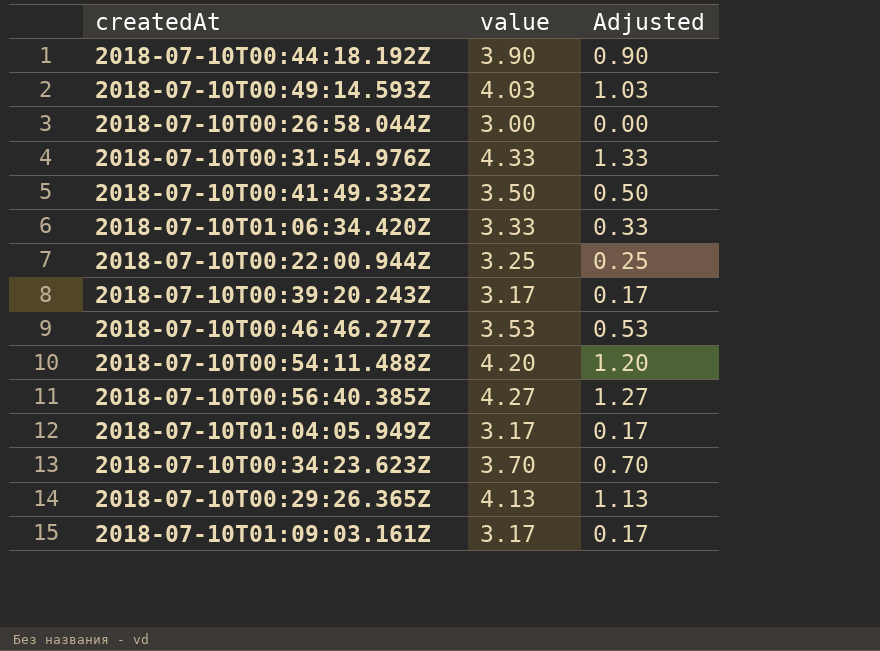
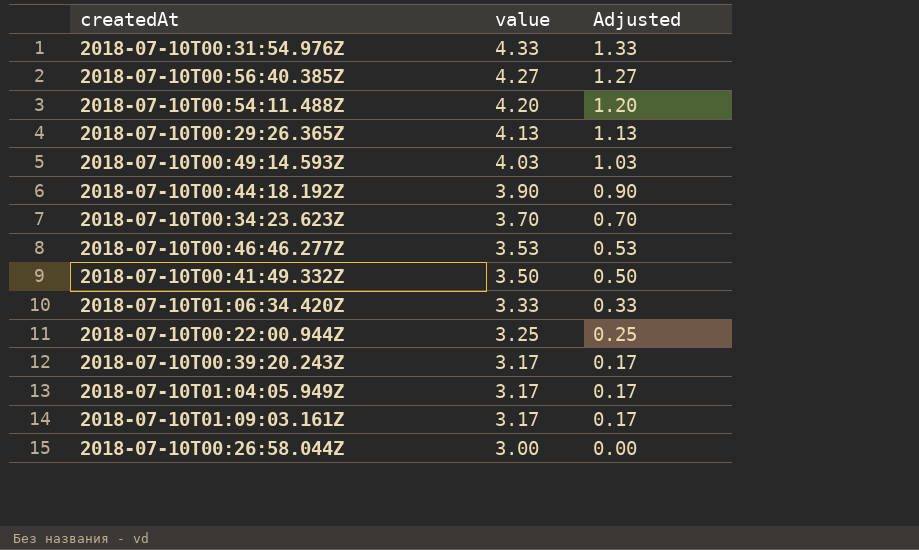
row order: none -> value descending

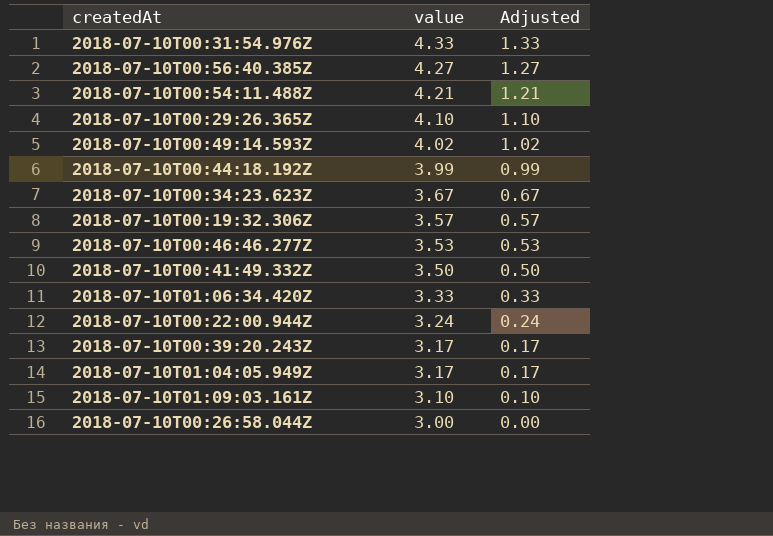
2018-07-10T00:54:11.488Z | value: 4.20 -> 4.21
2018-07-10T00:54:11.488Z | Adjusted: 1.20 -> 1.21
2018-07-10T00:29:26.365Z | value: 4.13 -> 4.10
2018-07-10T00:29:26.365Z | Adjusted: 1.13 -> 1.10
2018-07-10T00:49:14.593Z | value: 4.03 -> 4.02
2018-07-10T00:49:14.593Z | Adjusted: 1.03 -> 1.02
2018-07-10T00:44:18.192Z | value: 3.90 -> 3.99
2018-07-10T00:44:18.192Z | Adjusted: 0.90 -> 0.99
2018-07-10T00:34:23.623Z | value: 3.70 -> 3.67
2018-07-10T00:34:23.623Z | Adjusted: 0.70 -> 0.67
row 2018-07-10T00:19:32.306Z: none -> 3.57 | 0.57
2018-07-10T00:22:00.944Z | value: 3.25 -> 3.24
2018-07-10T00:22:00.944Z | Adjusted: 0.25 -> 0.24
2018-07-10T01:09:03.161Z | value: 3.17 -> 3.10
2018-07-10T01:09:03.161Z | Adjusted: 0.17 -> 0.10

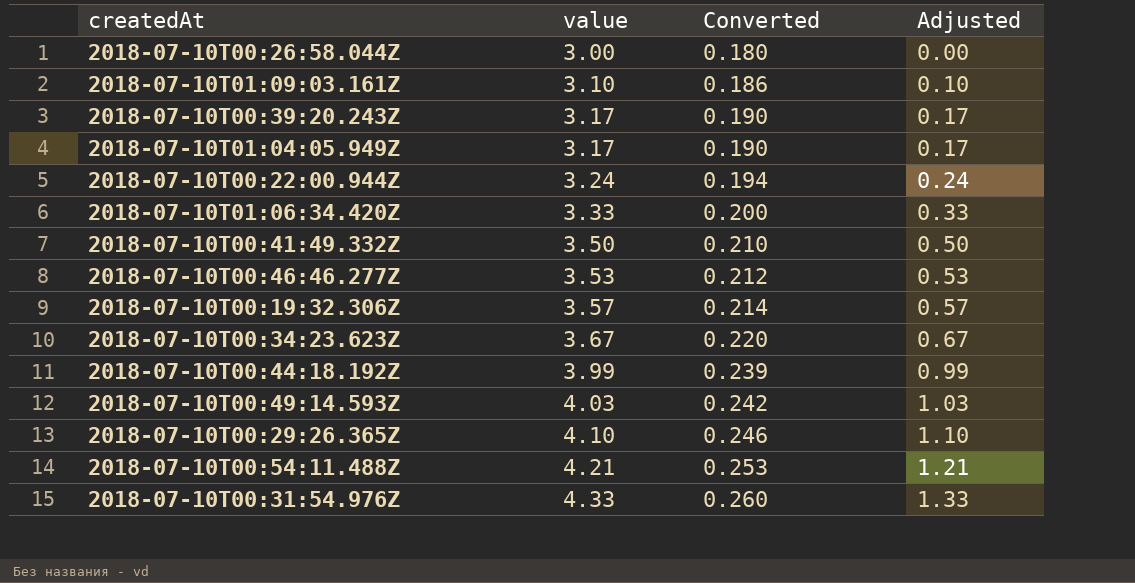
row order: value descending -> value ascending
column Converted | formula: none -> [value] * 0.06
row 2018-07-10T00:56:40.385Z: 4.27 | 1.27 -> none
2018-07-10T00:49:14.593Z | value: 4.02 -> 4.03
2018-07-10T00:49:14.593Z | Adjusted: 1.02 -> 1.03

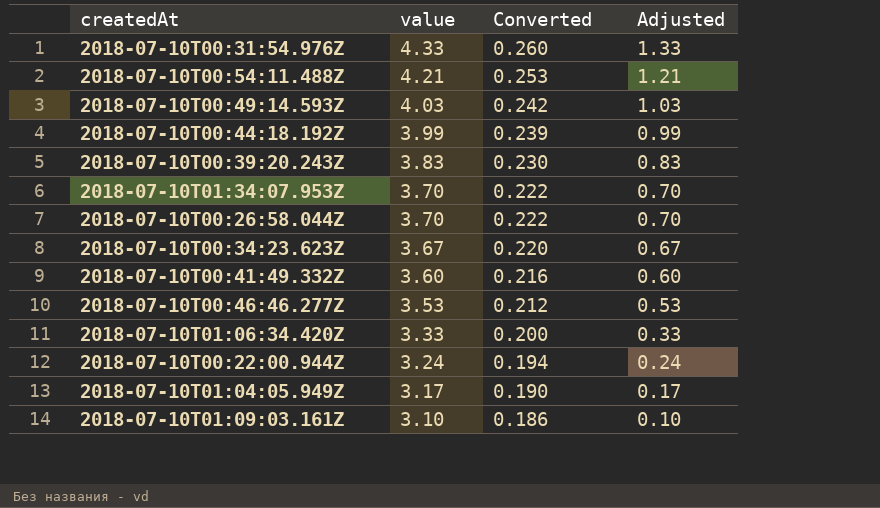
row order: value ascending -> value descending
row 2018-07-10T00:19:32.306Z: 3.57 | 0.214 | 0.57 -> none
row 2018-07-10T00:29:26.365Z: 4.10 | 0.246 | 1.10 -> none
2018-07-10T00:39:20.243Z | value: 3.17 -> 3.83
2018-07-10T00:39:20.243Z | Converted: 0.190 -> 0.230
2018-07-10T00:39:20.243Z | Adjusted: 0.17 -> 0.83
row 2018-07-10T01:34:07.953Z: none -> 3.70 | 0.222 | 0.70
2018-07-10T00:26:58.044Z | value: 3.00 -> 3.70
2018-07-10T00:26:58.044Z | Converted: 0.180 -> 0.222
2018-07-10T00:26:58.044Z | Adjusted: 0.00 -> 0.70
2018-07-10T00:41:49.332Z | value: 3.50 -> 3.60
2018-07-10T00:41:49.332Z | Converted: 0.210 -> 0.216
2018-07-10T00:41:49.332Z | Adjusted: 0.50 -> 0.60

